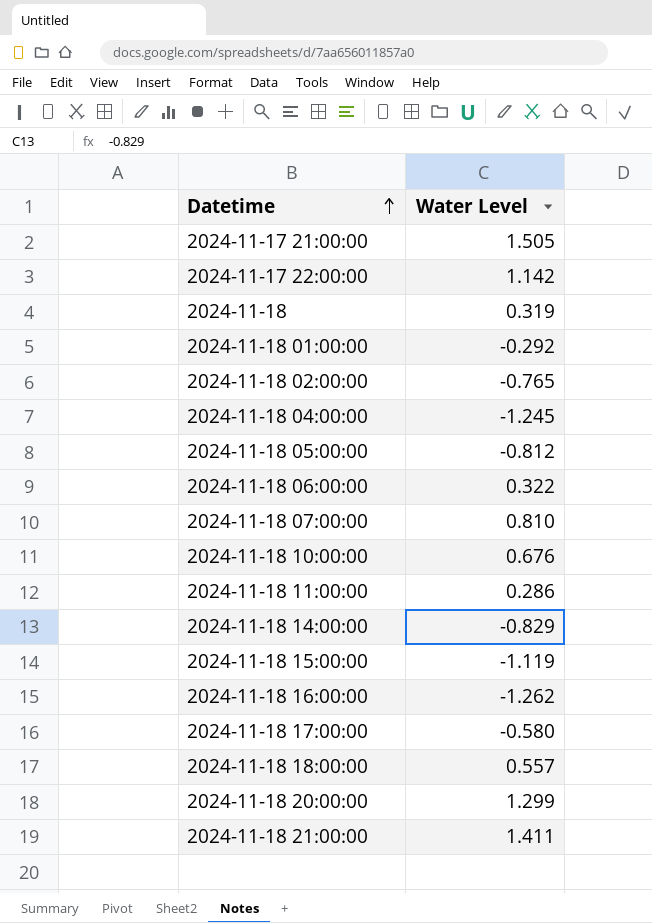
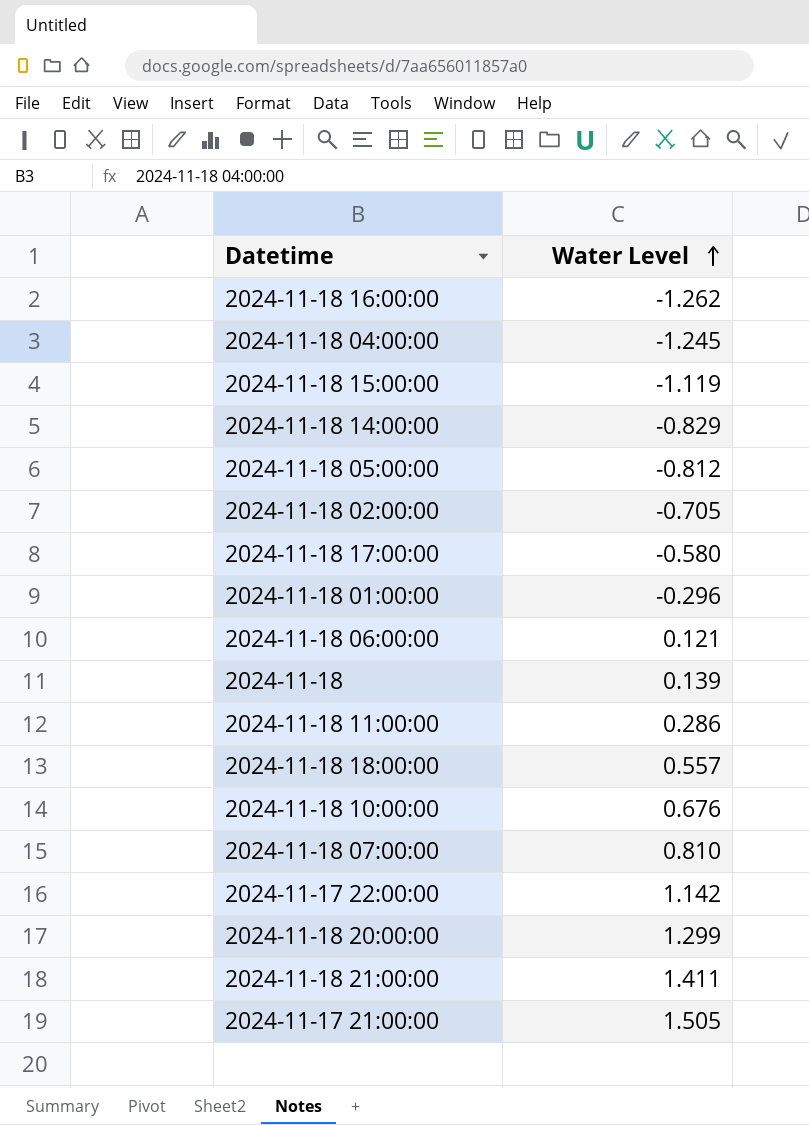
row order: Datetime ascending -> Water Level ascending
2024-11-18 02:00:00 | Water Level: -0.765 -> -0.705
2024-11-18 01:00:00 | Water Level: -0.292 -> -0.296
2024-11-18 06:00:00 | Water Level: 0.322 -> 0.121
2024-11-18 | Water Level: 0.319 -> 0.139

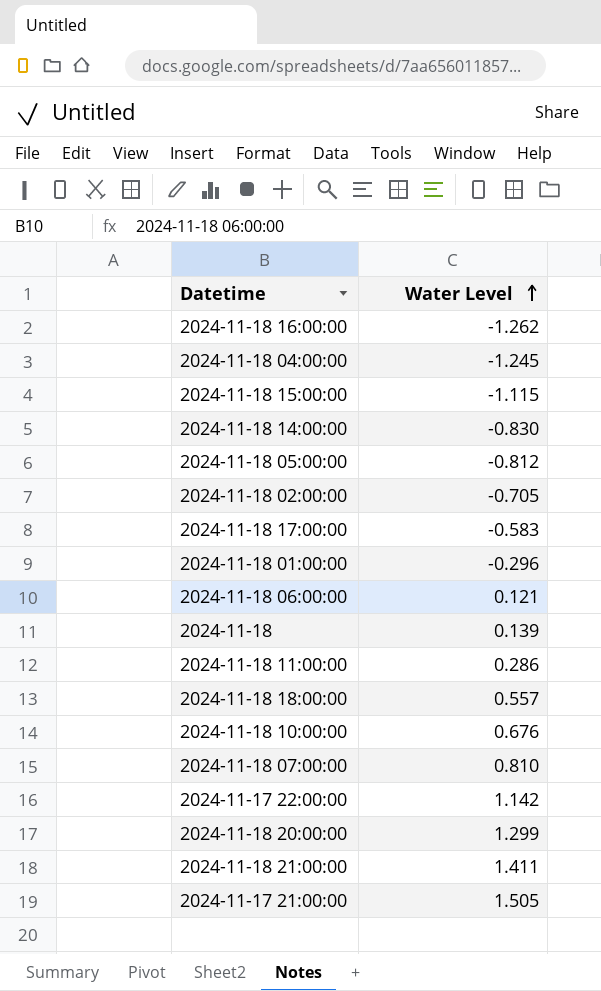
2024-11-18 15:00:00 | Water Level: -1.119 -> -1.115
2024-11-18 14:00:00 | Water Level: -0.829 -> -0.830
2024-11-18 17:00:00 | Water Level: -0.580 -> -0.583

